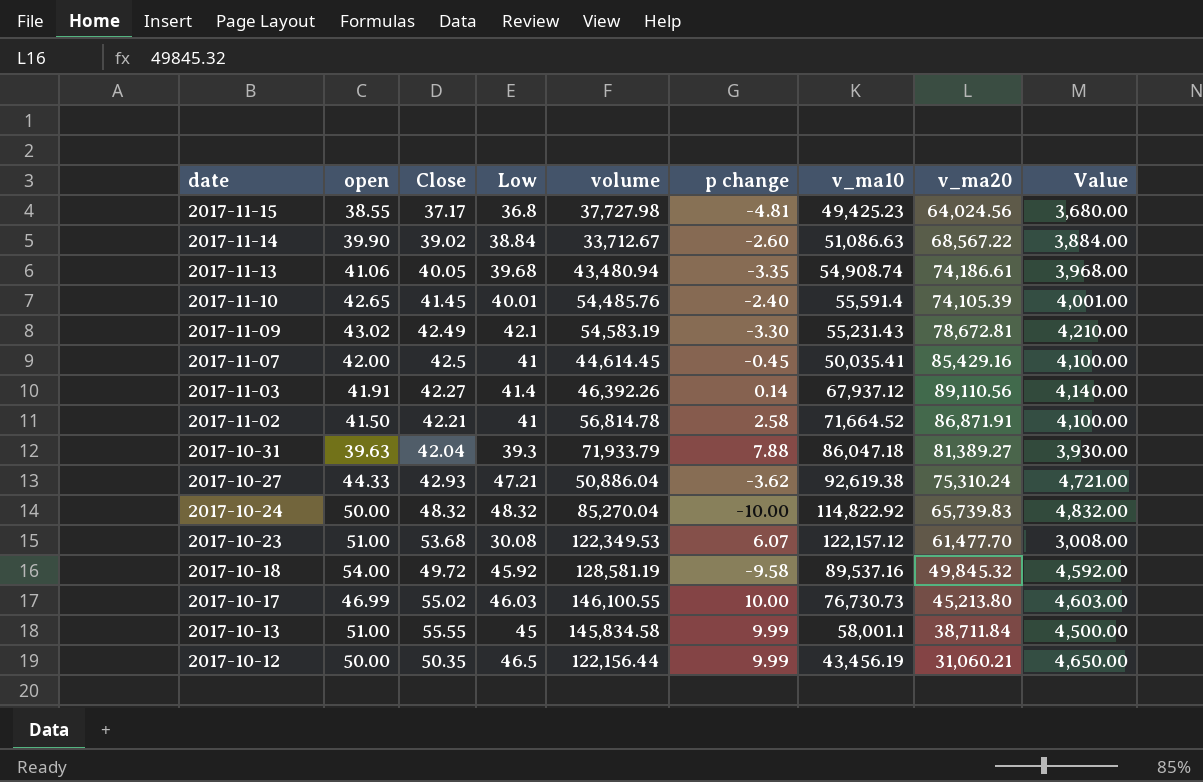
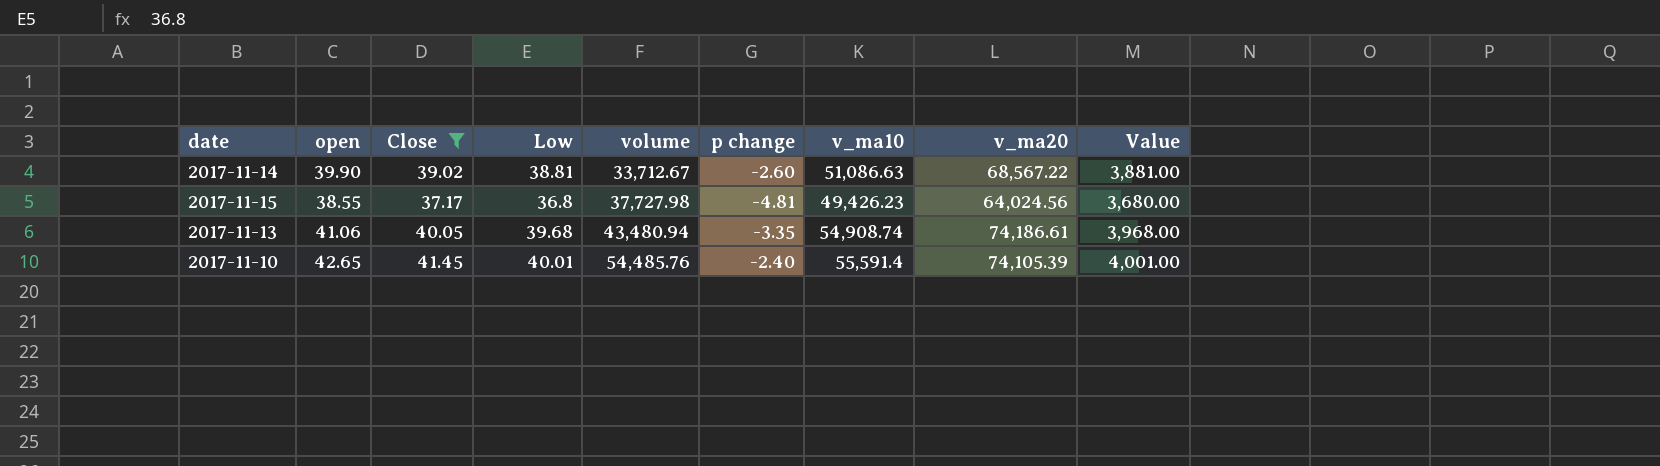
filter: none -> Close <= 41.45
row order: date descending -> volume ascending
2017-11-14 | Low: 38.84 -> 38.81
2017-11-14 | Value: 3,884.00 -> 3,881.00
2017-11-15 | v_ma10: 49,425.23 -> 49,426.23

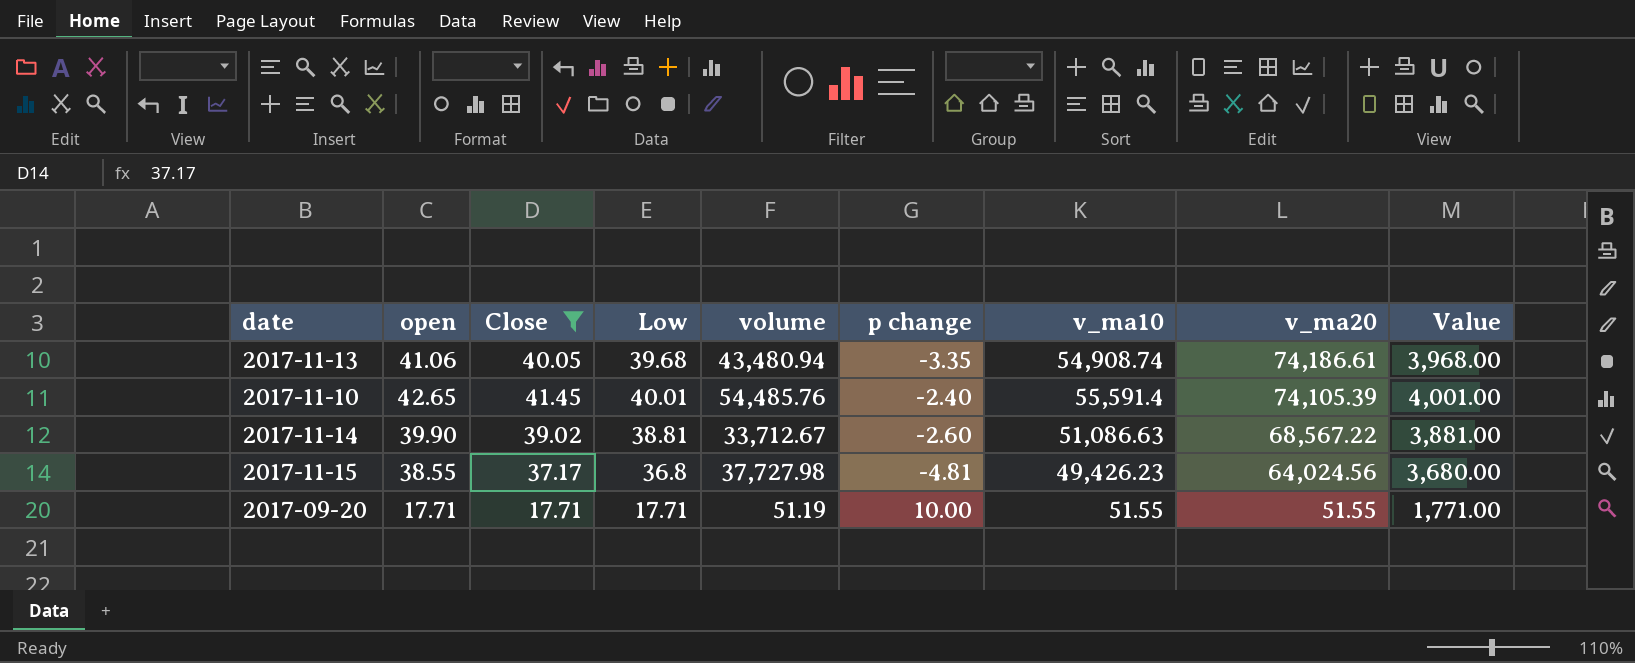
row order: volume ascending -> v_ma20 descending
row 2017-09-20: none -> 17.71 | 17.71 | 17.71 | 51.19 | 10.00 | 51.55 | 51.55 | 1,771.00

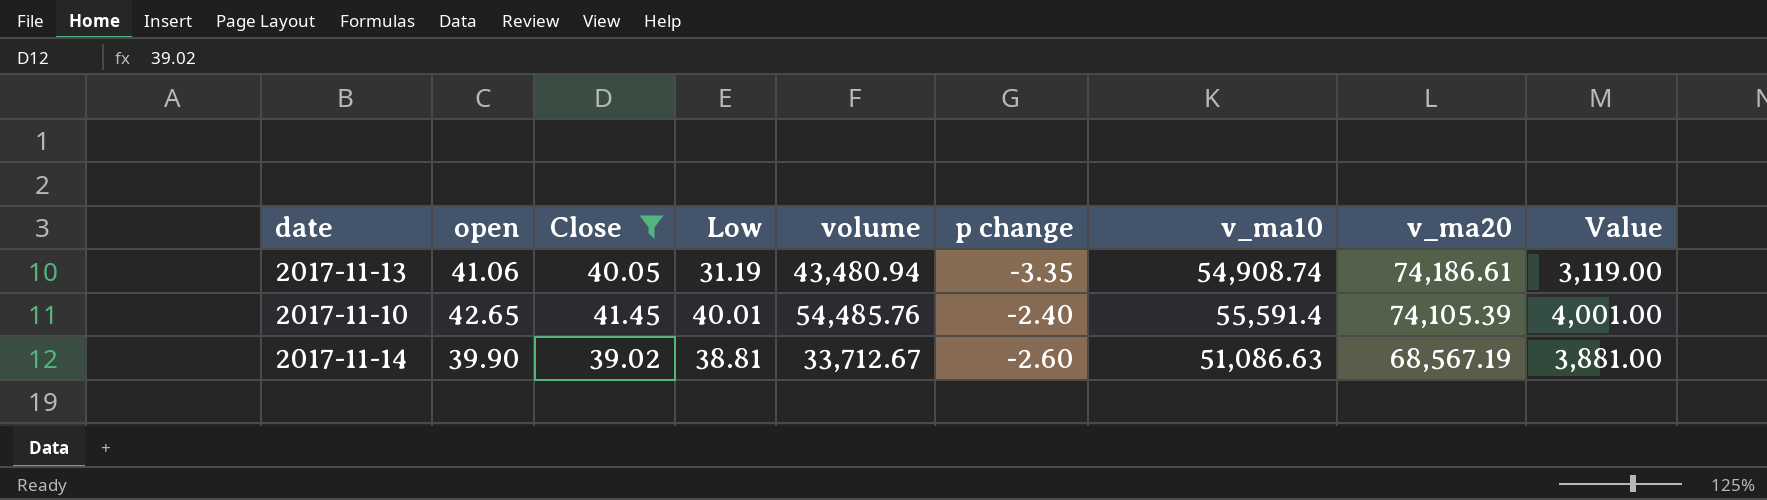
row 2017-11-15: 38.55 | 37.17 | 36.8 | 37,727.98 | -4.81 | 49,426.23 | 64,024.56 | 3,680.00 -> none
row 2017-09-20: 17.71 | 17.71 | 17.71 | 51.19 | 10.00 | 51.55 | 51.55 | 1,771.00 -> none
2017-11-13 | Low: 39.68 -> 31.19
2017-11-13 | Value: 3,968.00 -> 3,119.00
2017-11-14 | v_ma20: 68,567.22 -> 68,567.19

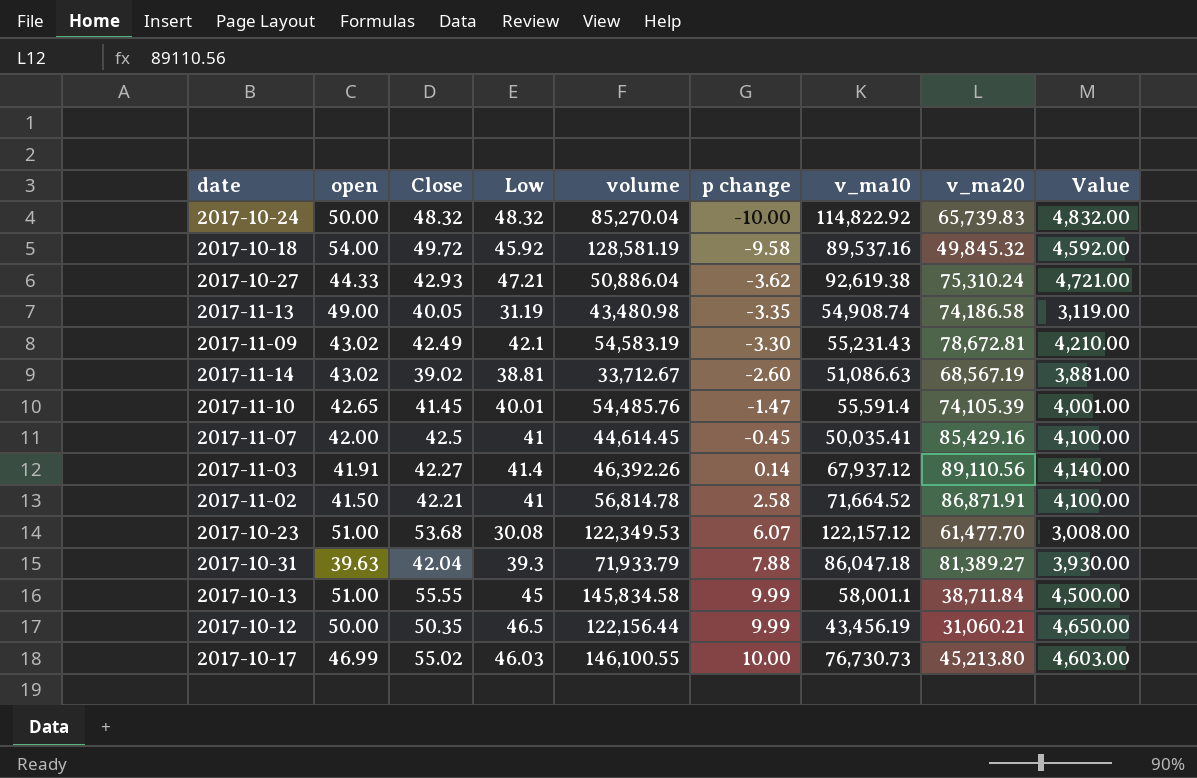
filter: Close <= 41.45 -> none
row order: v_ma20 descending -> p change ascending
2017-11-13 | open: 41.06 -> 49.00
2017-11-13 | volume: 43,480.94 -> 43,480.98
2017-11-13 | v_ma20: 74,186.61 -> 74,186.58
2017-11-14 | open: 39.90 -> 43.02
2017-11-10 | p change: -2.40 -> -1.47

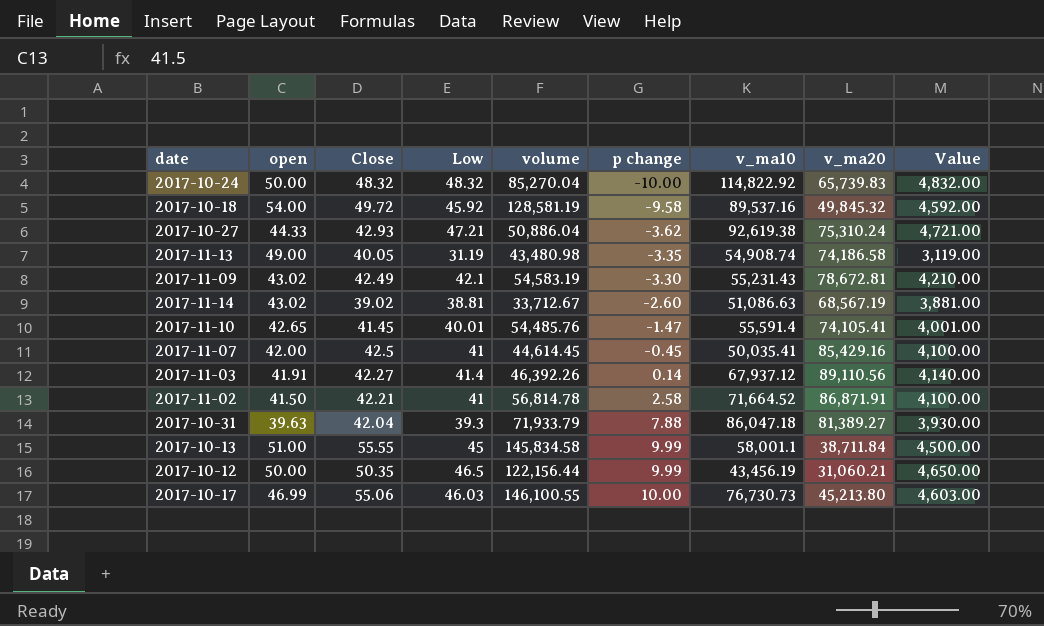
row 2017-10-23: 51.00 | 53.68 | 30.08 | 122,349.53 | 6.07 | 122,157.12 | 61,477.70 | 3,008.00 -> none
2017-11-10 | v_ma20: 74,105.39 -> 74,105.41
2017-10-17 | Close: 55.02 -> 55.06

